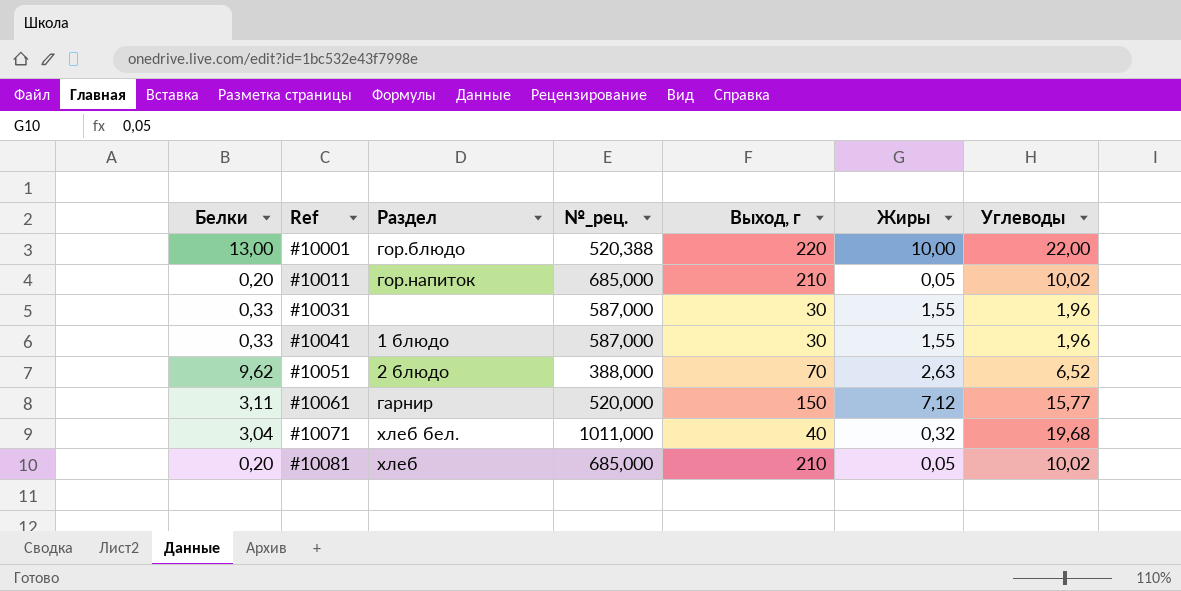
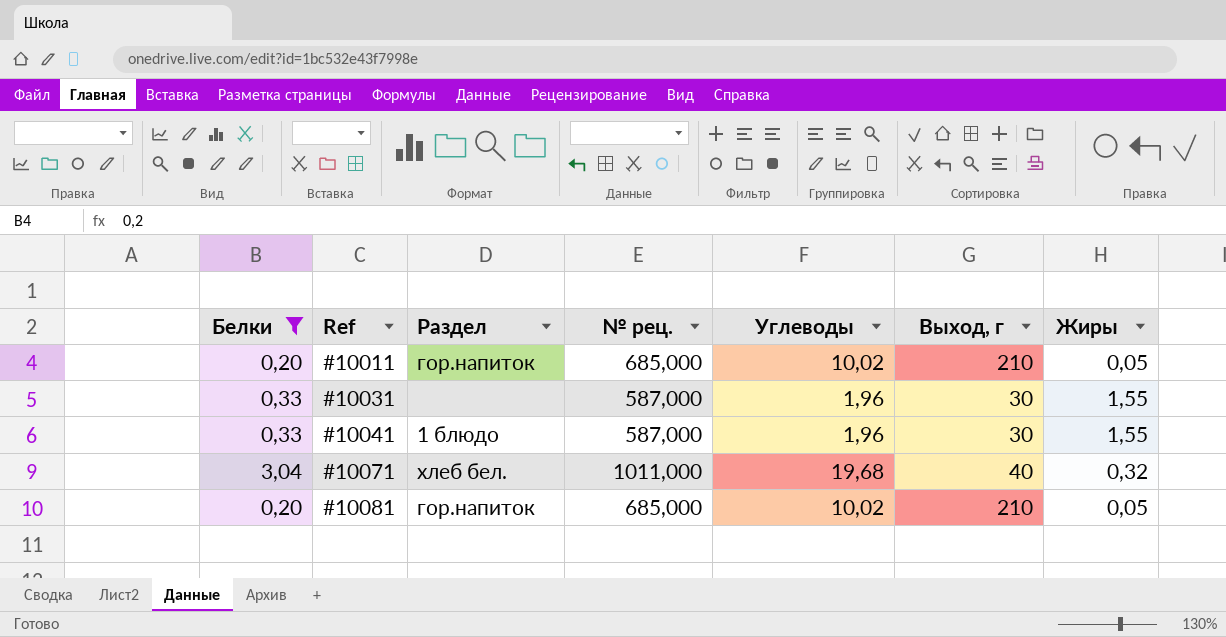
filter: none -> Белки <= 3,04
column name: №_рец. -> № рец.
column Углеводы | position: 7 -> 5
#10081 | Раздел: хлеб -> гор.напиток

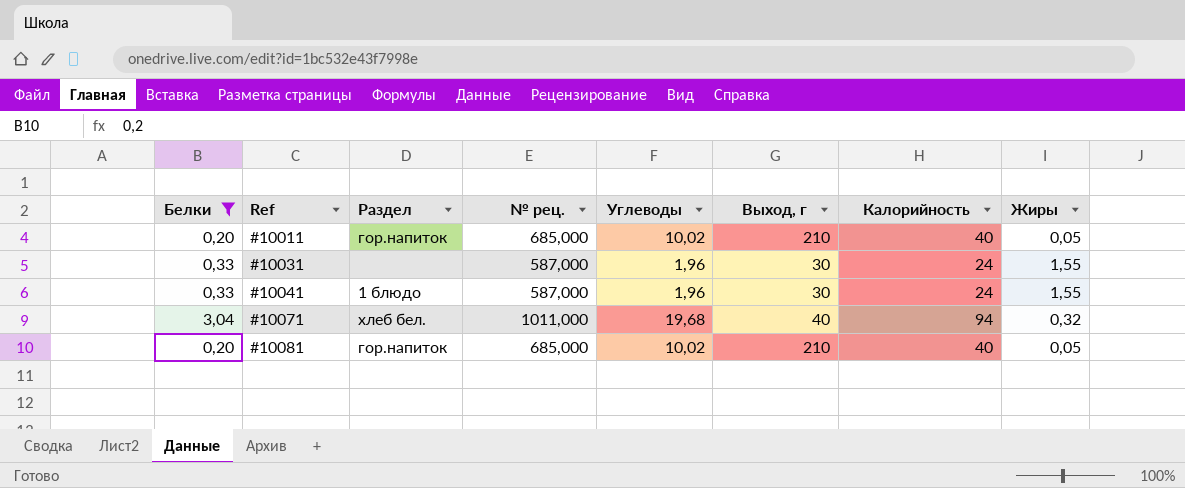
column Калорийность | position: none -> 7

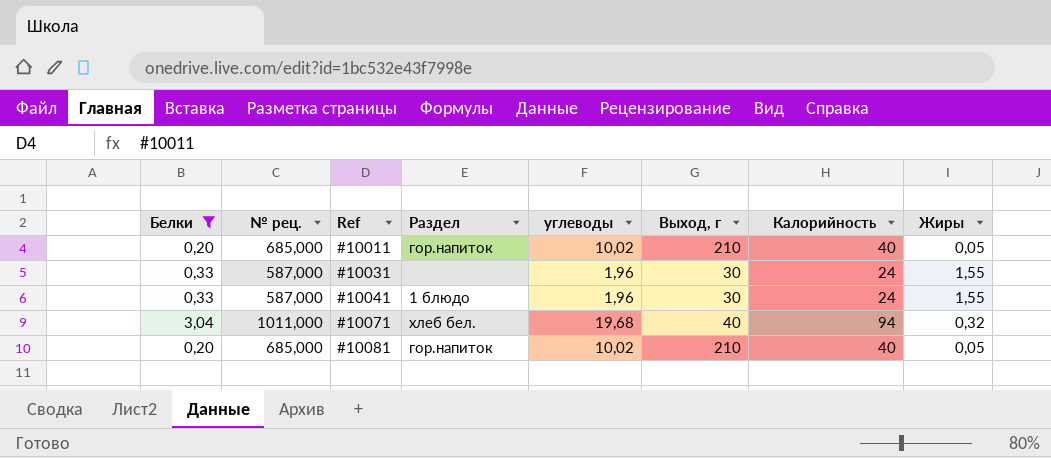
column № рец. | position: 4 -> 2
column name: Углеводы -> углеводы

